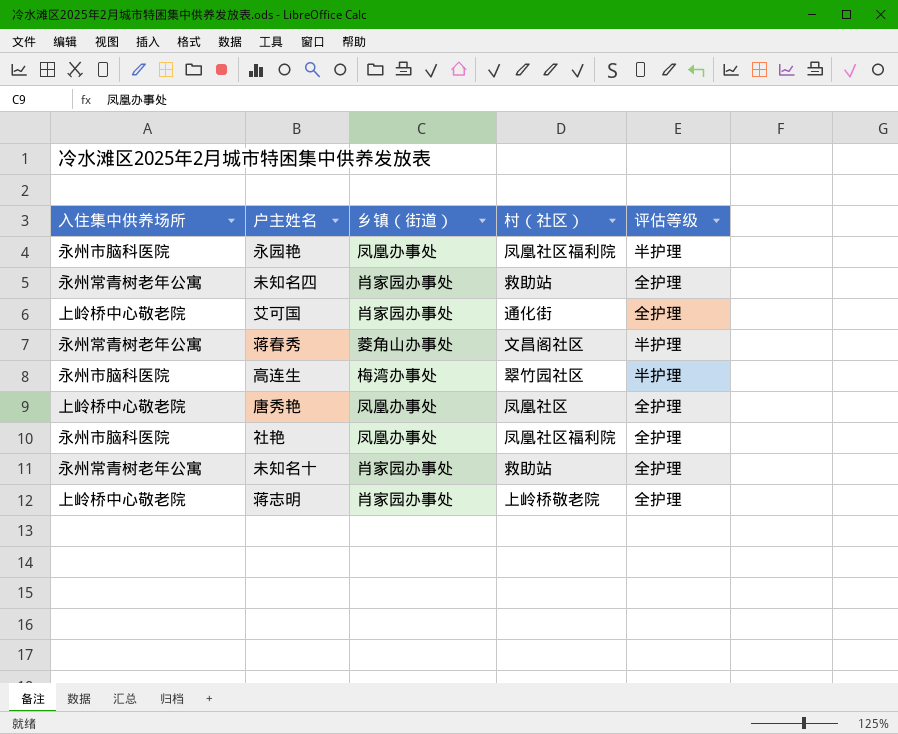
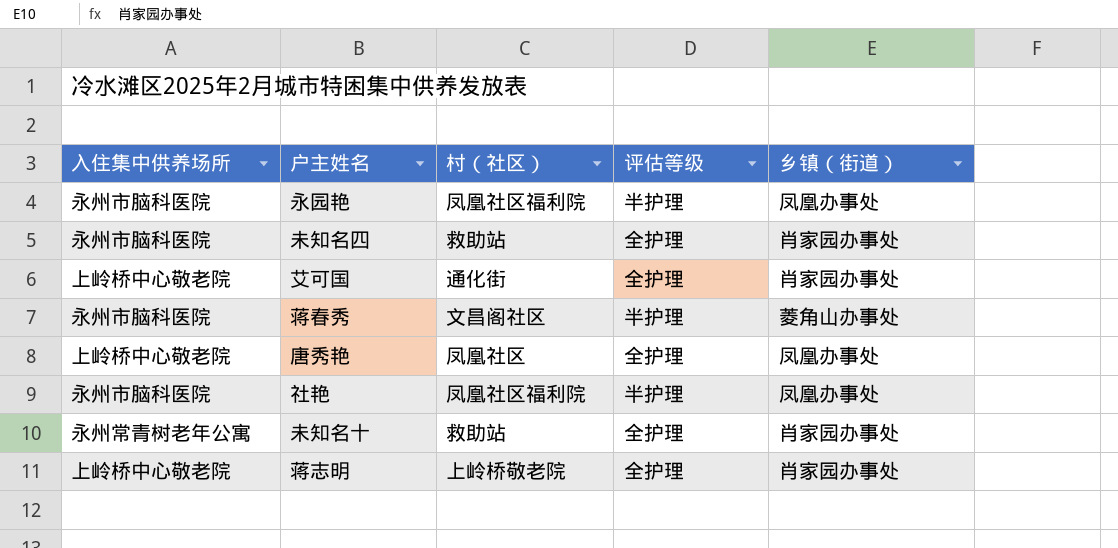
column 乡镇（街道） | position: 3 -> 5
row 高连生: 永州市脑科医院 | 梅湾办事处 | 翠竹园社区 | 半护理 -> none
未知名四 | 入住集中供养场所: 永州常青树老年公寓 -> 永州市脑科医院
蒋春秀 | 入住集中供养场所: 永州常青树老年公寓 -> 永州市脑科医院
社艳 | 评估等级: 全护理 -> 半护理

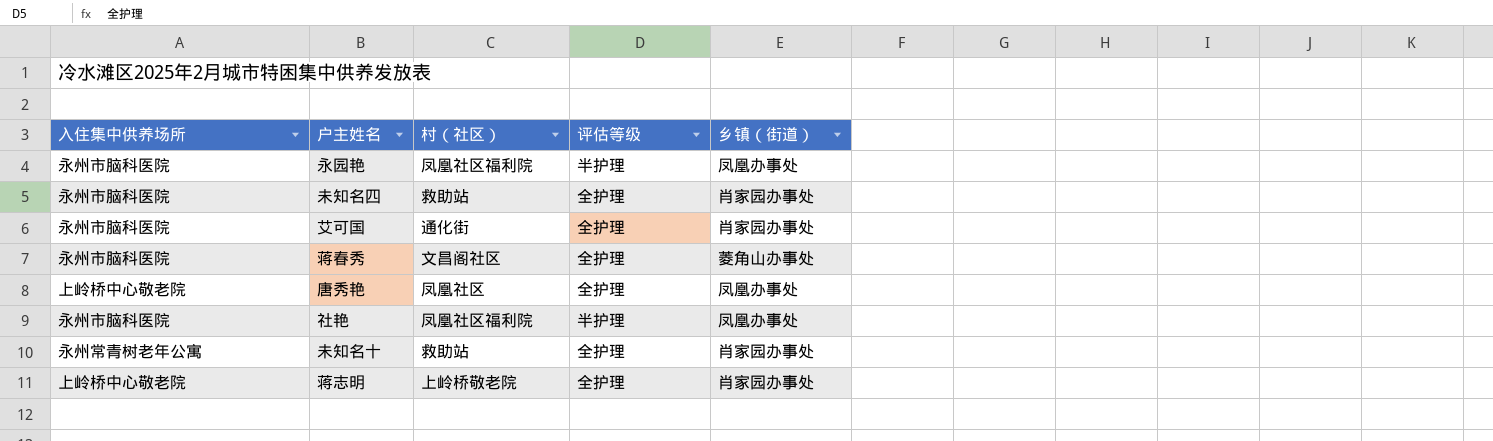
艾可国 | 入住集中供养场所: 上岭桥中心敬老院 -> 永州市脑科医院
蒋春秀 | 评估等级: 半护理 -> 全护理

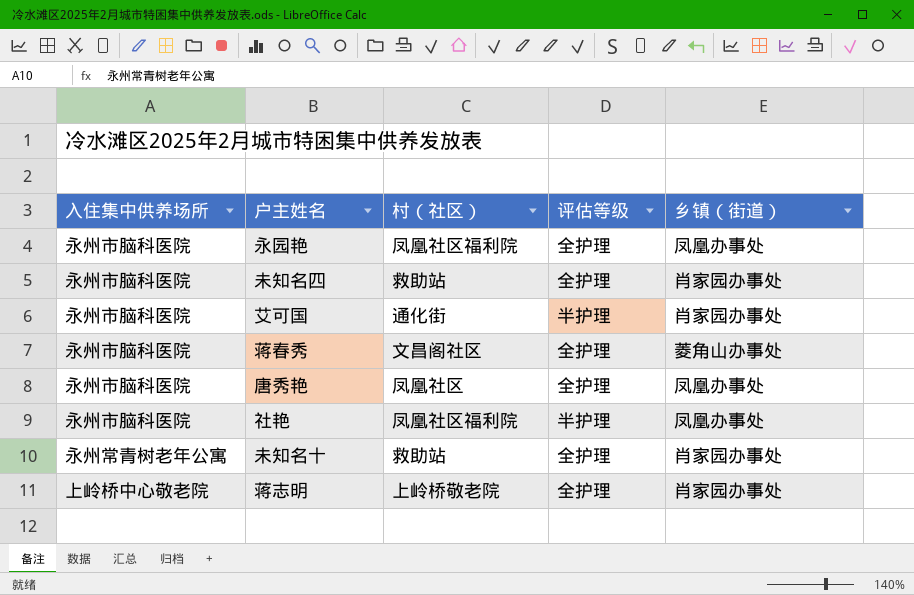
永园艳 | 评估等级: 半护理 -> 全护理
艾可国 | 评估等级: 全护理 -> 半护理
唐秀艳 | 入住集中供养场所: 上岭桥中心敬老院 -> 永州市脑科医院

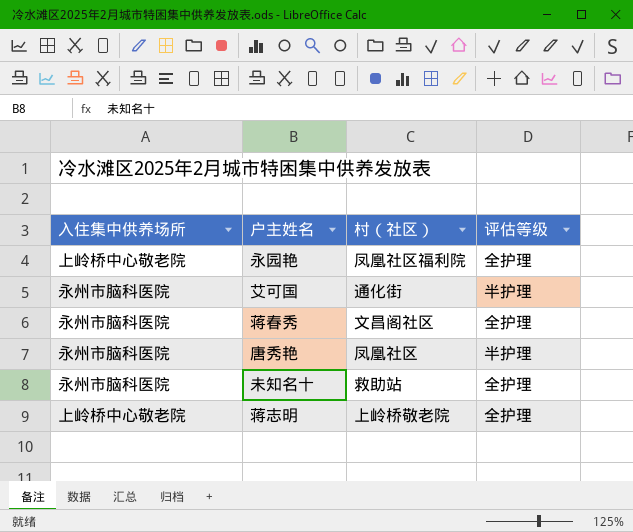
column 乡镇（街道） | position: 5 -> none
row 未知名四: 永州市脑科医院 | 救助站 | 全护理 | 肖家园办事处 -> none
row 社艳: 永州市脑科医院 | 凤凰社区福利院 | 半护理 | 凤凰办事处 -> none
永园艳 | 入住集中供养场所: 永州市脑科医院 -> 上岭桥中心敬老院
唐秀艳 | 评估等级: 全护理 -> 半护理
未知名十 | 入住集中供养场所: 永州常青树老年公寓 -> 永州市脑科医院

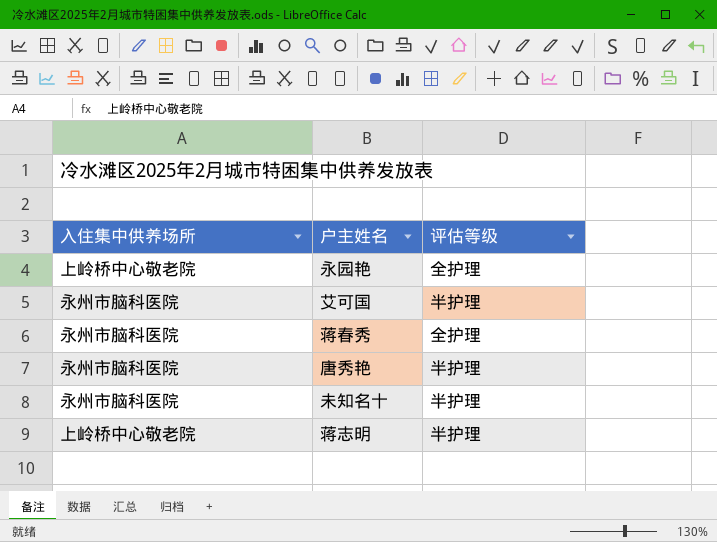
column 村（社区） | position: 3 -> none
未知名十 | 评估等级: 全护理 -> 半护理
蒋志明 | 评估等级: 全护理 -> 半护理

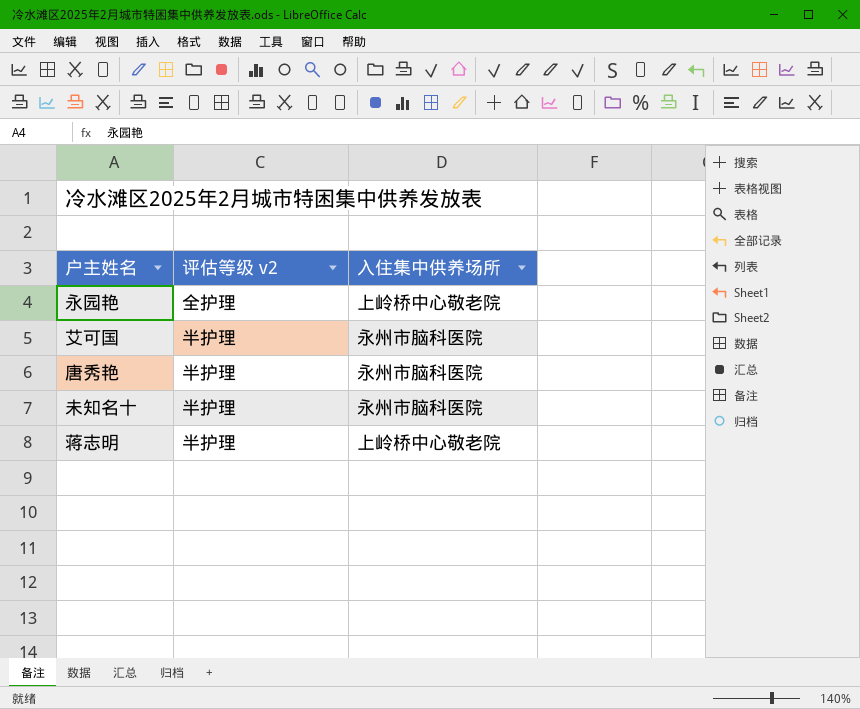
column name: 评估等级 -> 评估等级 v2
column 入住集中供养场所 | position: 1 -> 3
row 蒋春秀: 永州市脑科医院 | 全护理 -> none

